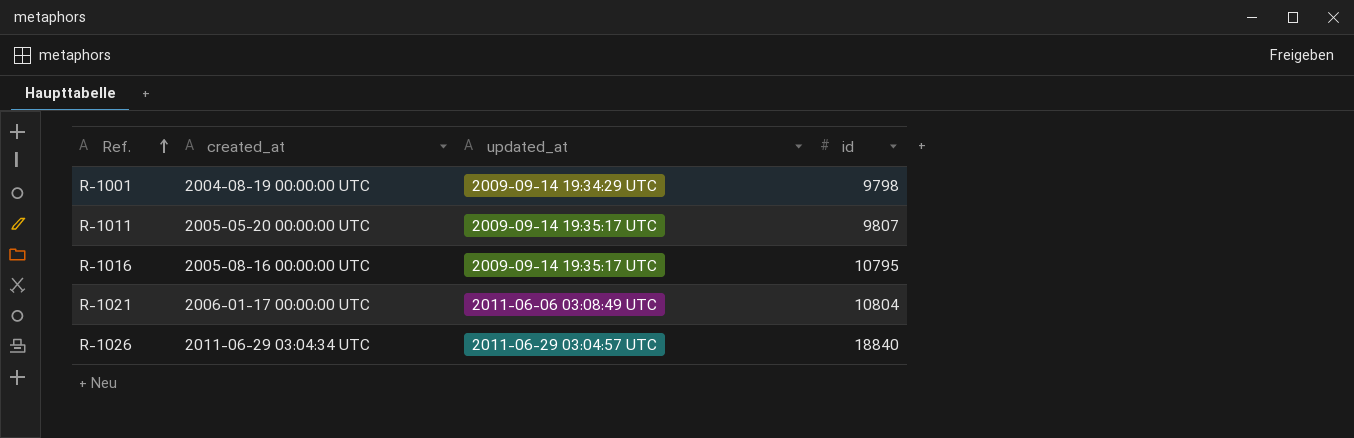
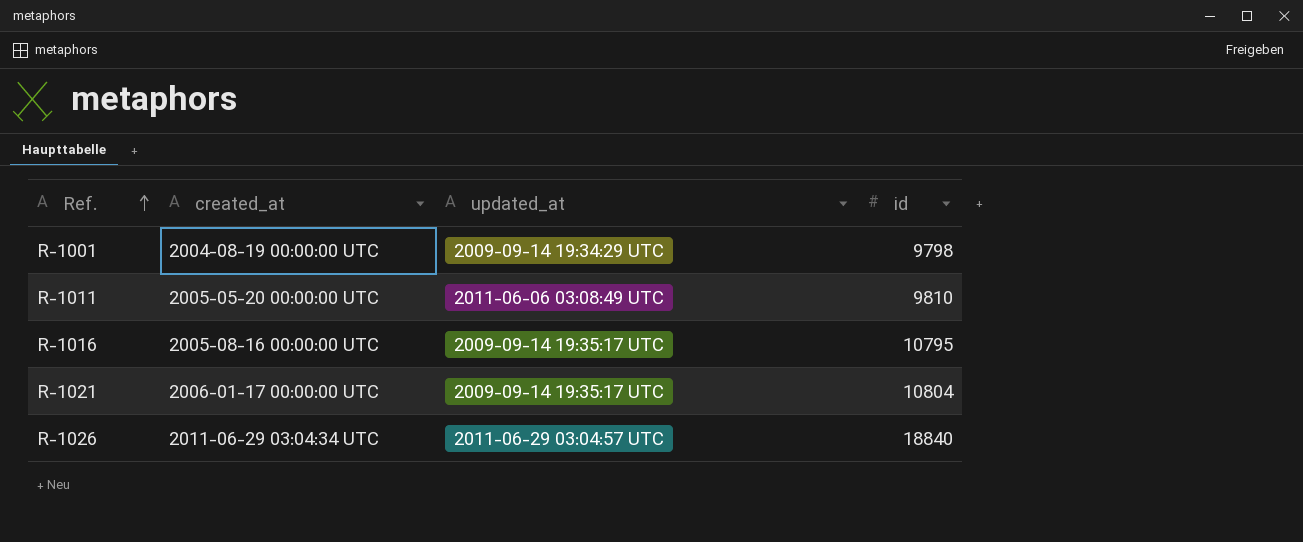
R-1011 | updated_at: 2009-09-14 19:35:17 UTC -> 2011-06-06 03:08:49 UTC
R-1011 | id: 9807 -> 9810
R-1021 | updated_at: 2011-06-06 03:08:49 UTC -> 2009-09-14 19:35:17 UTC

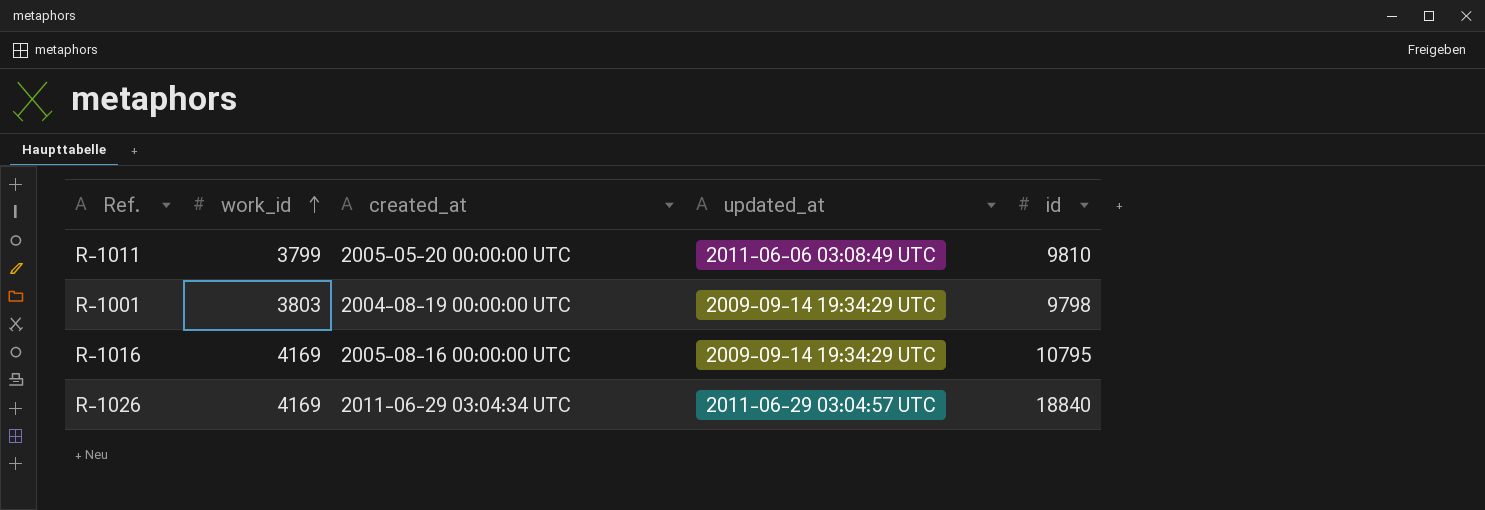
row order: Ref. ascending -> work_id ascending
column work_id | position: none -> 2
row R-1021: 2006-01-17 00:00:00 UTC | 2009-09-14 19:35:17 UTC | 10804 -> none
R-1016 | updated_at: 2009-09-14 19:35:17 UTC -> 2009-09-14 19:34:29 UTC

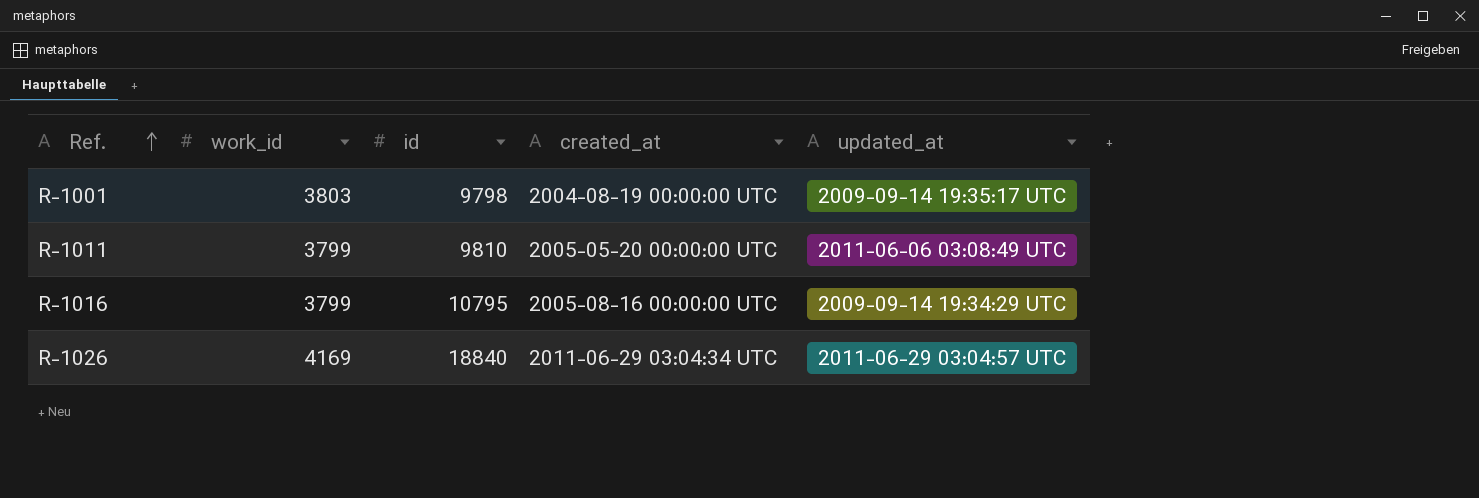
row order: work_id ascending -> Ref. ascending
column id | position: 5 -> 3
R-1001 | updated_at: 2009-09-14 19:34:29 UTC -> 2009-09-14 19:35:17 UTC
R-1016 | work_id: 4169 -> 3799

